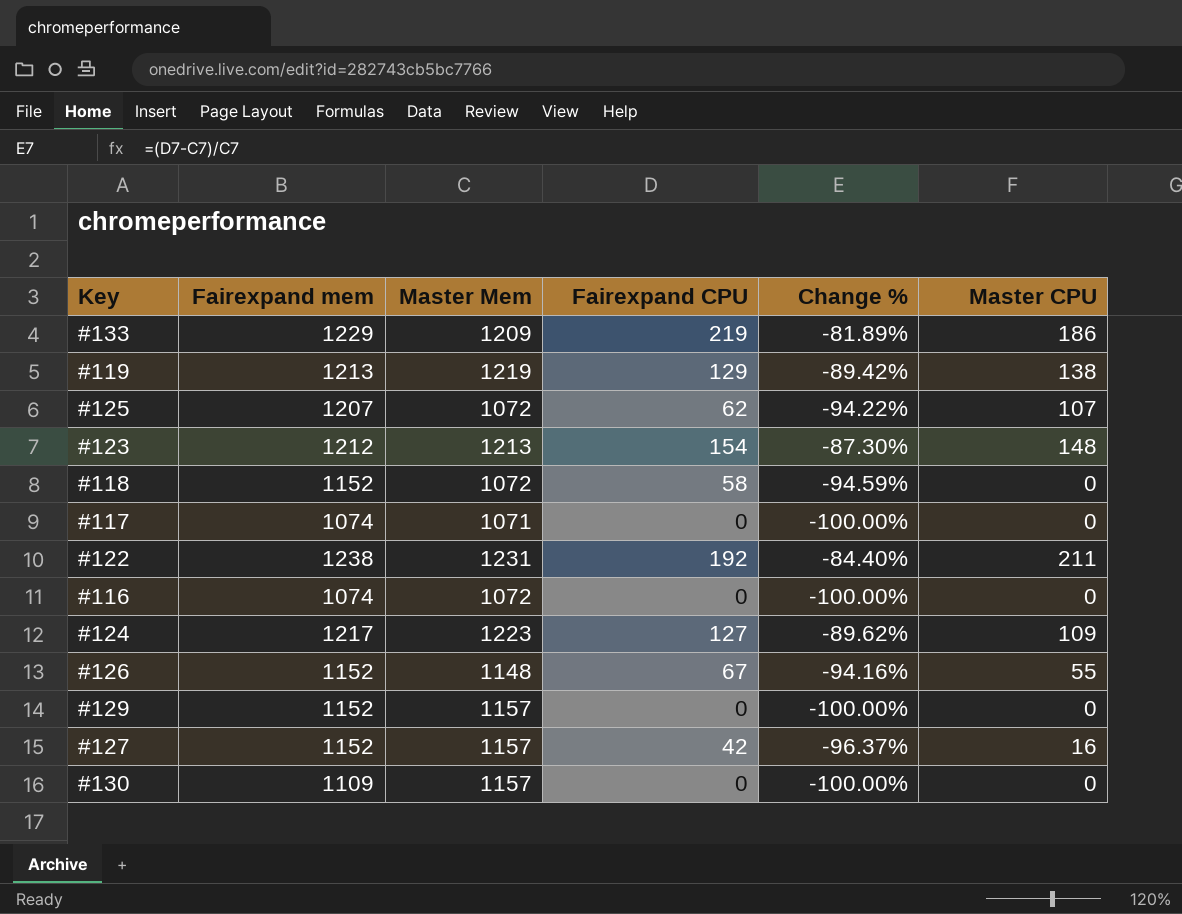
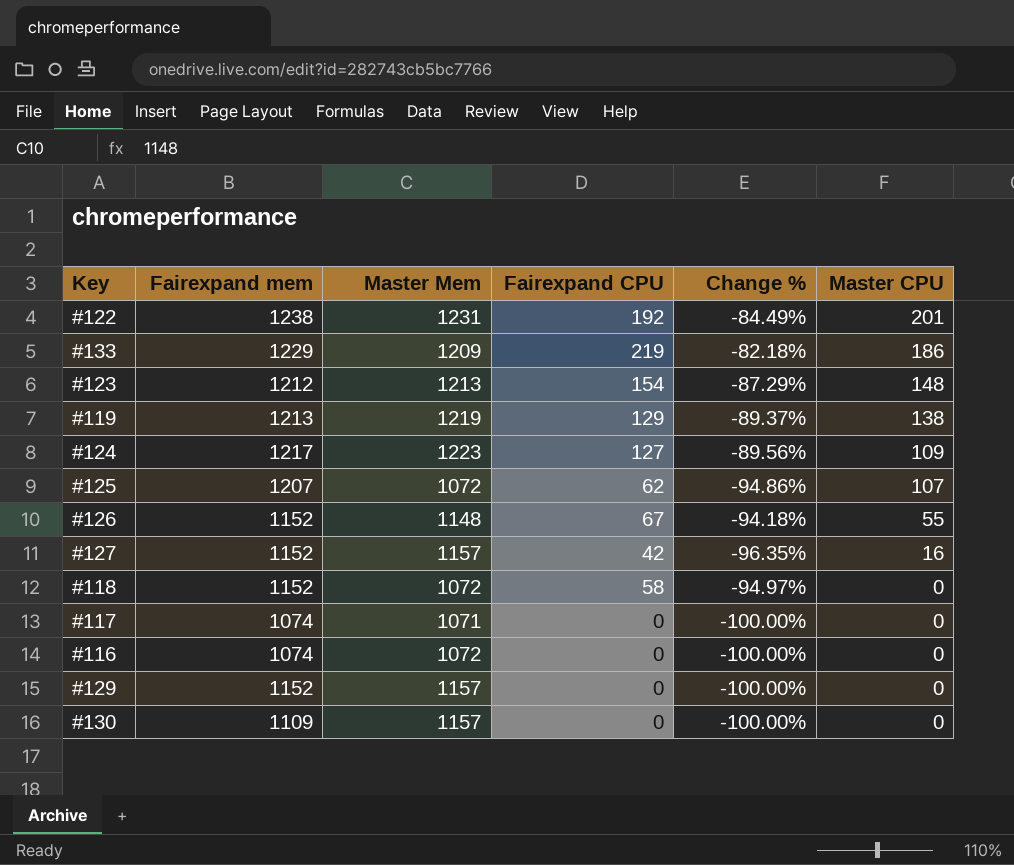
row order: none -> Master CPU descending
column Change % | formula: ([Fairexpand CPU] - [Master Mem]) / [Master Mem] -> ([Fairexpand CPU] - [Fairexpand mem]) / [Fairexpand mem]
#122 | Master CPU: 211 -> 201

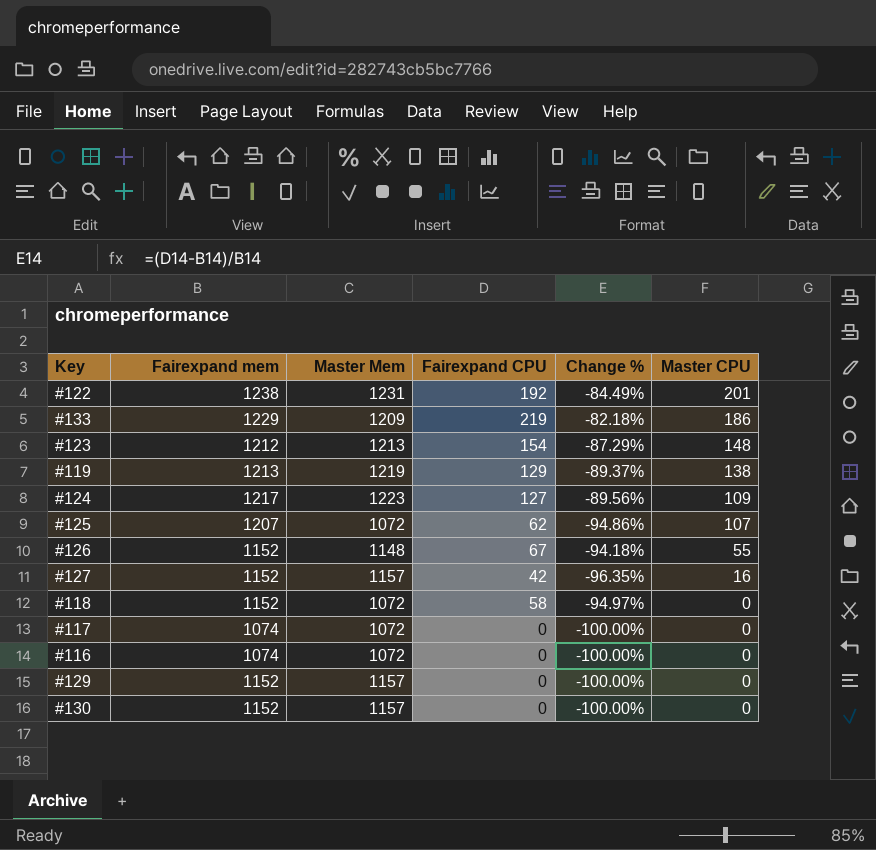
#117 | Master Mem: 1071 -> 1072
#130 | Fairexpand mem: 1109 -> 1152

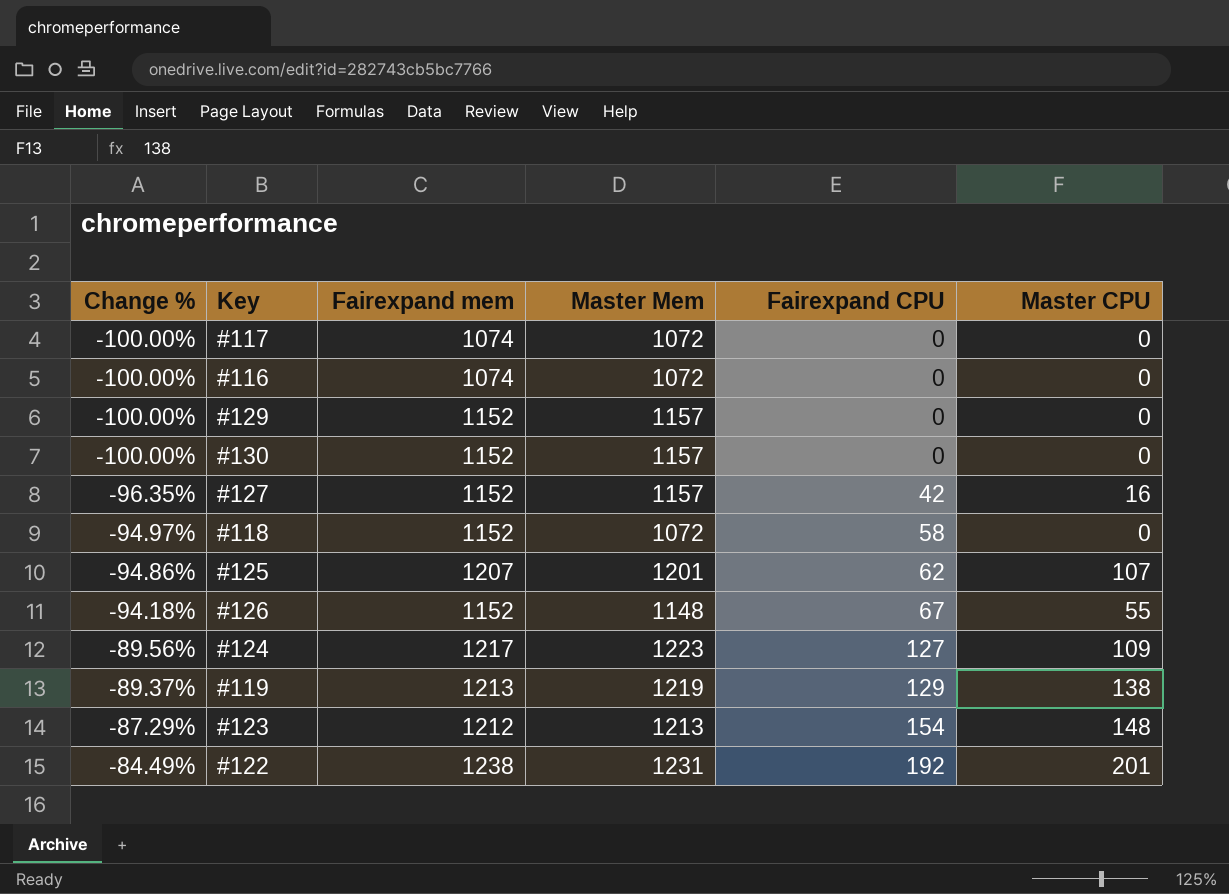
row order: Master CPU descending -> Change % ascending
column Change % | position: 5 -> 1
row #133: 1229 | 1209 | 219 | -82.18% | 186 -> none
#125 | Master Mem: 1072 -> 1201

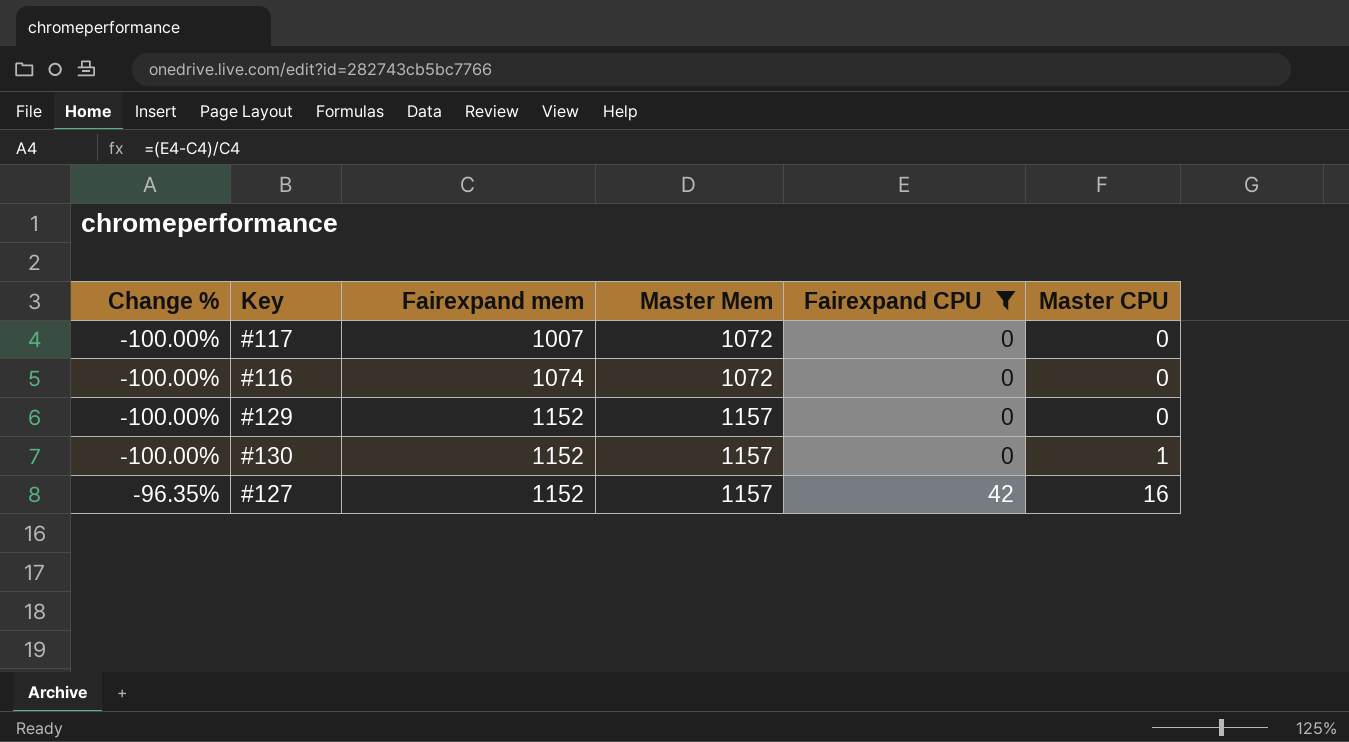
filter: none -> Fairexpand CPU <= 42
#117 | Fairexpand mem: 1074 -> 1007
#130 | Master CPU: 0 -> 1

